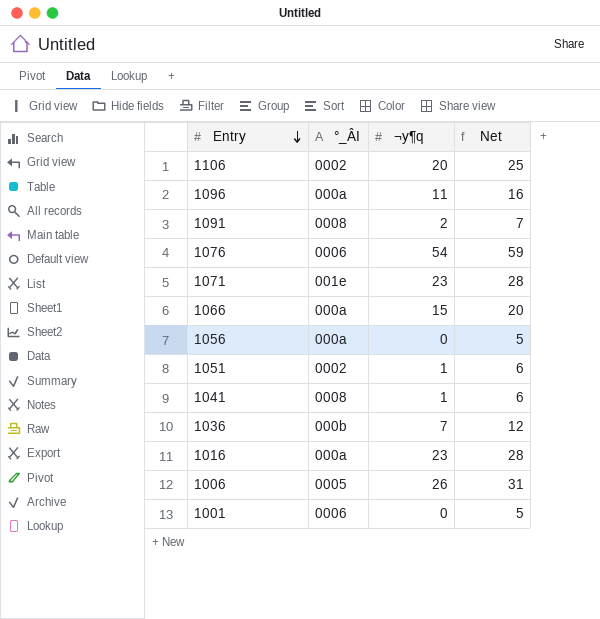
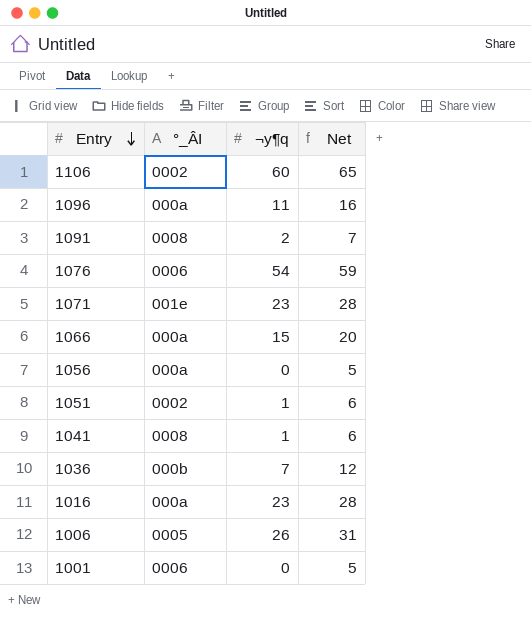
1106 | ¬y¶q: 20 -> 60
1106 | Net: 25 -> 65

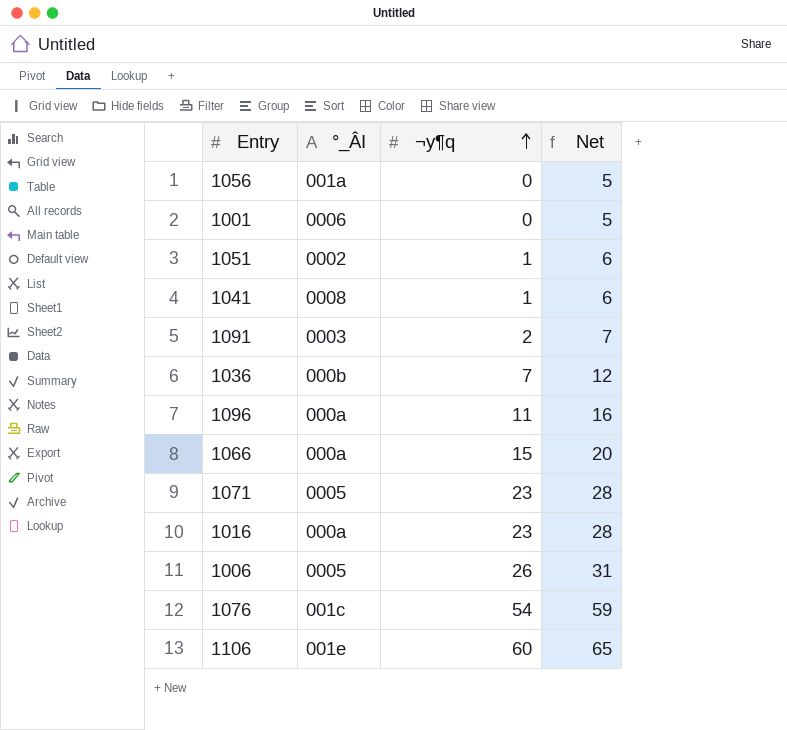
row order: Entry descending -> ¬y¶q ascending
1056 | °_ÂI: 000a -> 001a
1091 | °_ÂI: 0008 -> 0003
1071 | °_ÂI: 001e -> 0005
1076 | °_ÂI: 0006 -> 001c
1106 | °_ÂI: 0002 -> 001e

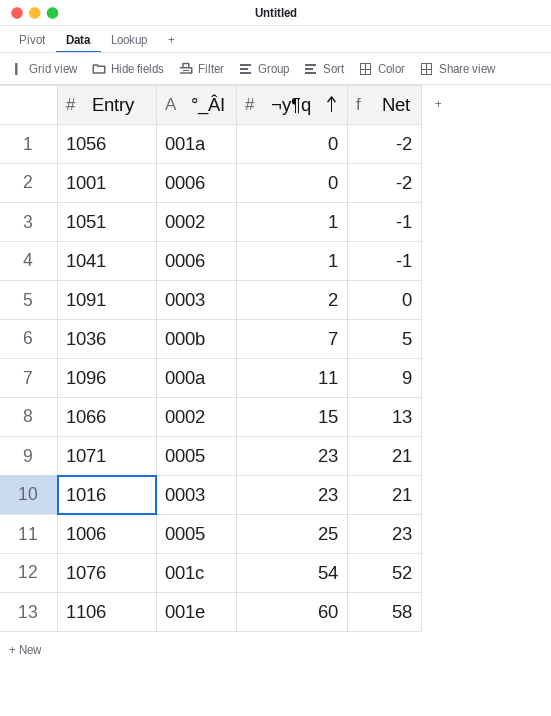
column Net | formula: [¬y¶q] + 5 -> [¬y¶q] - 2
1041 | °_ÂI: 0008 -> 0006
1066 | °_ÂI: 000a -> 0002
1016 | °_ÂI: 000a -> 0003
1006 | ¬y¶q: 26 -> 25

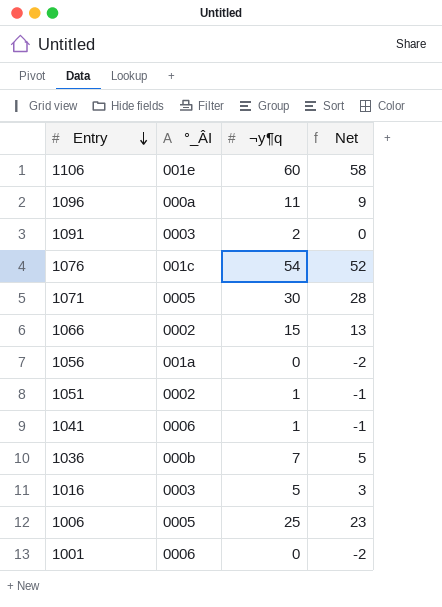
row order: ¬y¶q ascending -> Entry descending
1071 | ¬y¶q: 23 -> 30
1071 | Net: 21 -> 28
1016 | ¬y¶q: 23 -> 5
1016 | Net: 21 -> 3

